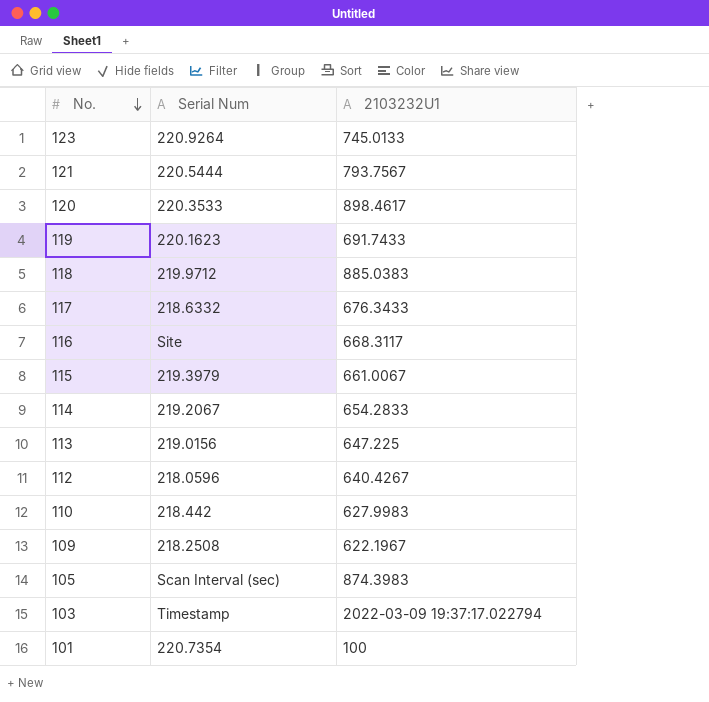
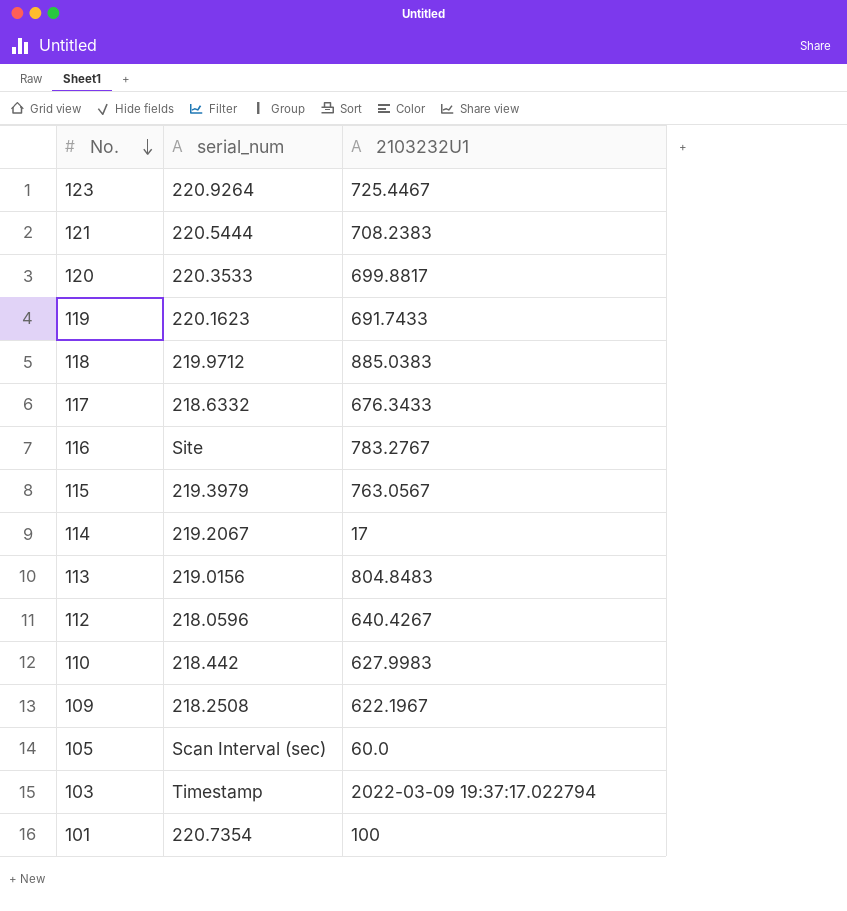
column name: Serial Num -> serial_num
123 | 2103232U1: 745.0133 -> 725.4467
121 | 2103232U1: 793.7567 -> 708.2383
120 | 2103232U1: 898.4617 -> 699.8817
116 | 2103232U1: 668.3117 -> 783.2767
115 | 2103232U1: 661.0067 -> 763.0567
114 | 2103232U1: 654.2833 -> 17
113 | 2103232U1: 647.225 -> 804.8483
105 | 2103232U1: 874.3983 -> 60.0

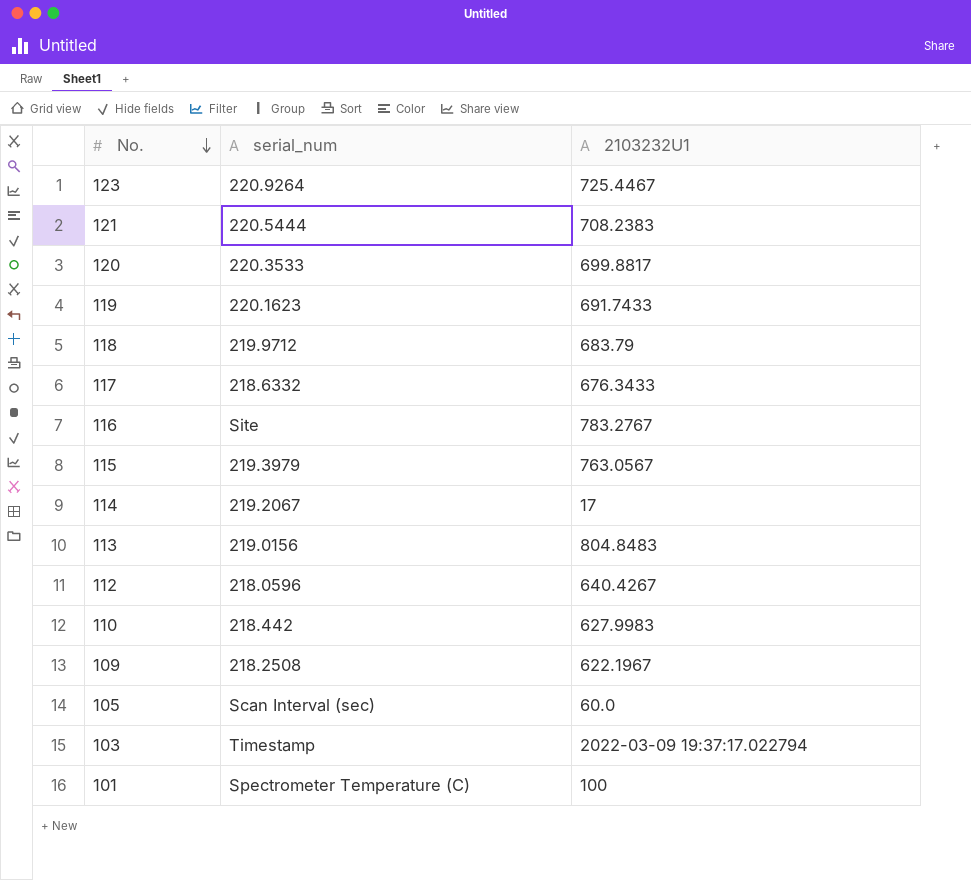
118 | 2103232U1: 885.0383 -> 683.79
101 | serial_num: 220.7354 -> Spectrometer Temperature (C)

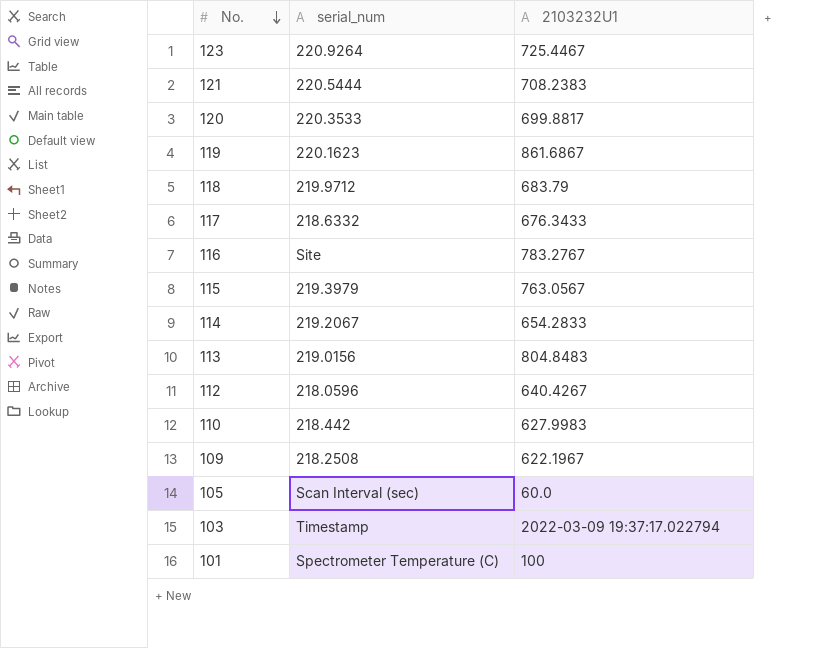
119 | 2103232U1: 691.7433 -> 861.6867
114 | 2103232U1: 17 -> 654.2833

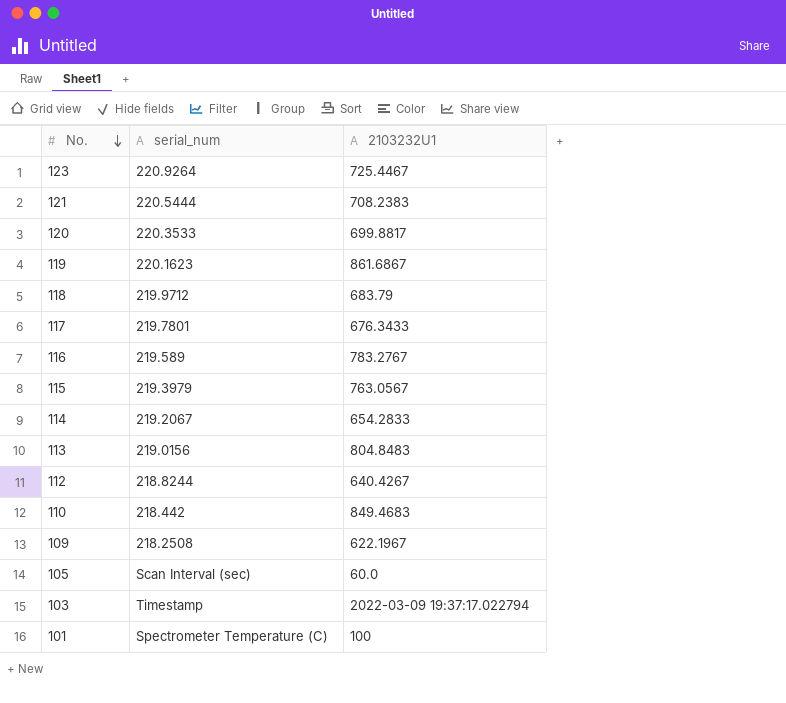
117 | serial_num: 218.6332 -> 219.7801
116 | serial_num: Site -> 219.589
112 | serial_num: 218.0596 -> 218.8244
110 | 2103232U1: 627.9983 -> 849.4683

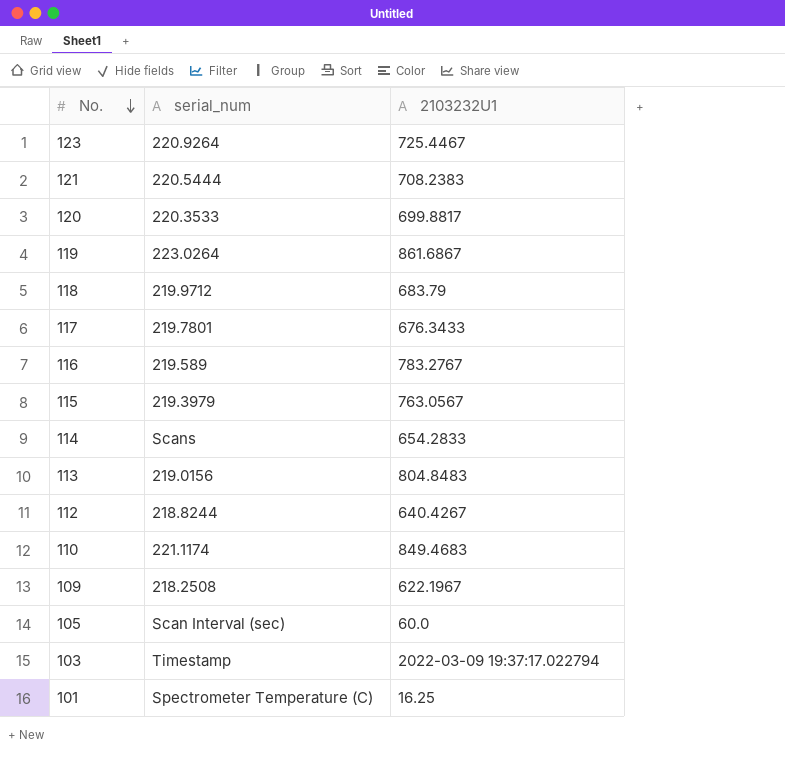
119 | serial_num: 220.1623 -> 223.0264
114 | serial_num: 219.2067 -> Scans
110 | serial_num: 218.442 -> 221.1174
101 | 2103232U1: 100 -> 16.25

